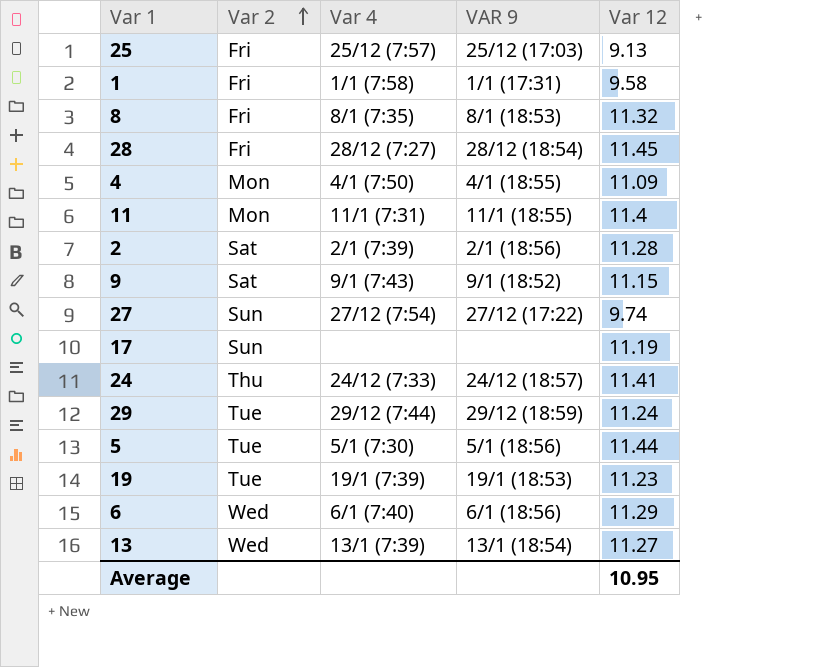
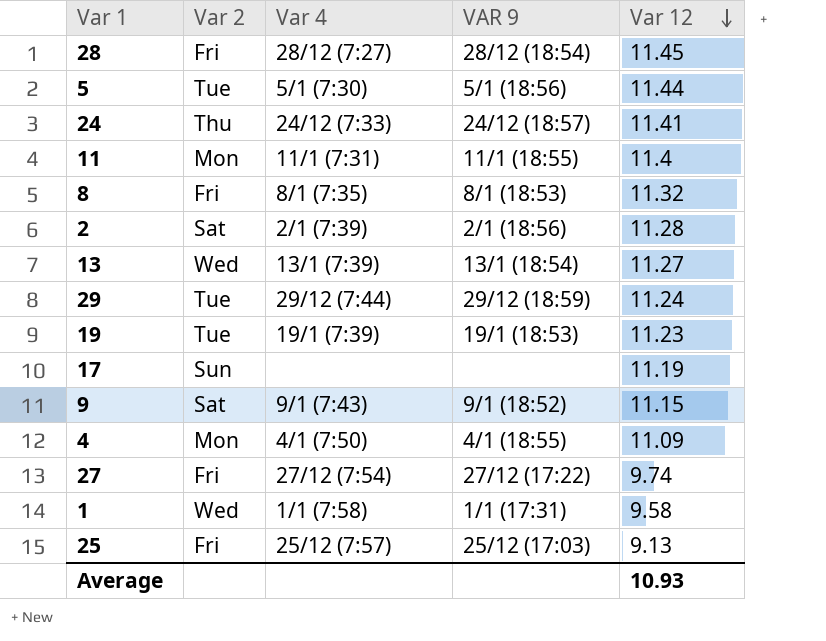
row order: Var 2 ascending -> Var 12 descending
row 6: Wed | 6/1 (7:40) | 6/1 (18:56) | 11.29 -> none
27 | Var 2: Sun -> Fri
1 | Var 2: Fri -> Wed
Average | Var 12: 10.95 -> 10.93

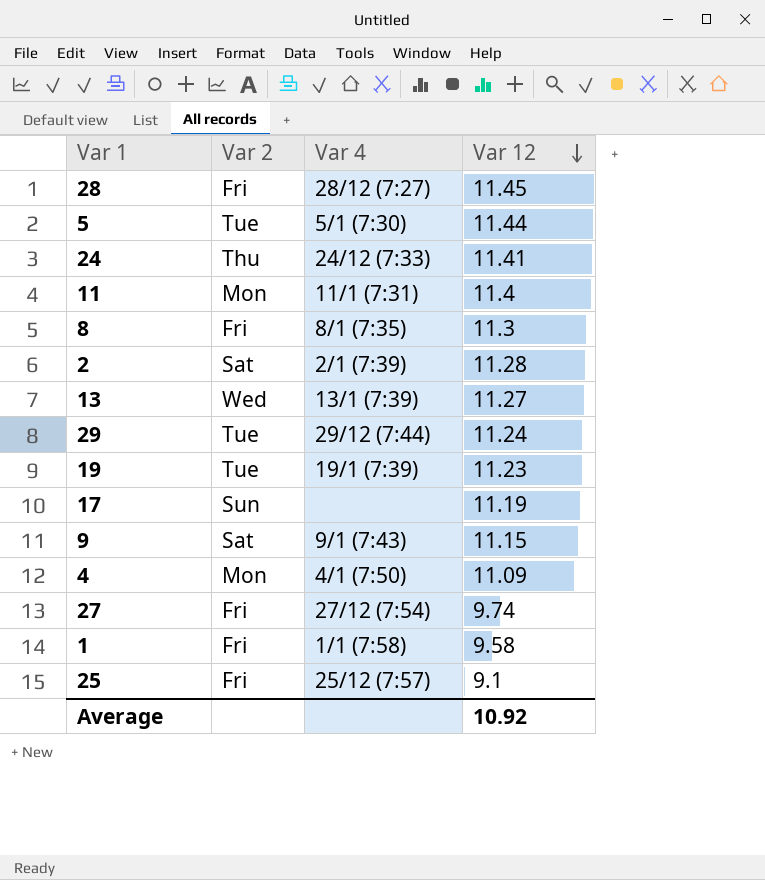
column VAR 9 | position: 4 -> none
8 | Var 12: 11.32 -> 11.3
1 | Var 2: Wed -> Fri
25 | Var 12: 9.13 -> 9.1
Average | Var 12: 10.93 -> 10.92

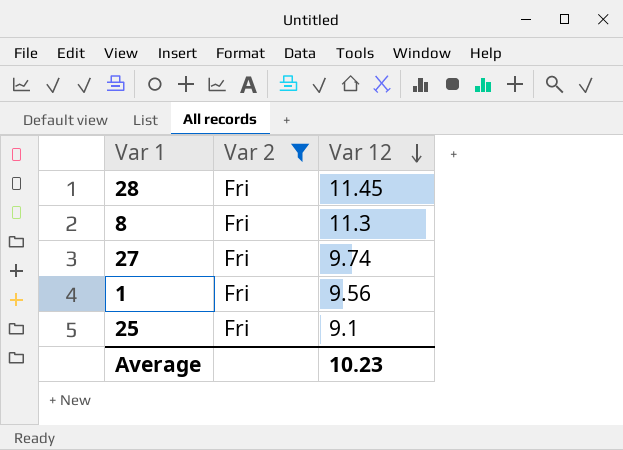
filter: none -> Var 2 = Fri
column Var 4 | position: 3 -> none
1 | Var 12: 9.58 -> 9.56
Average | Var 12: 10.92 -> 10.23

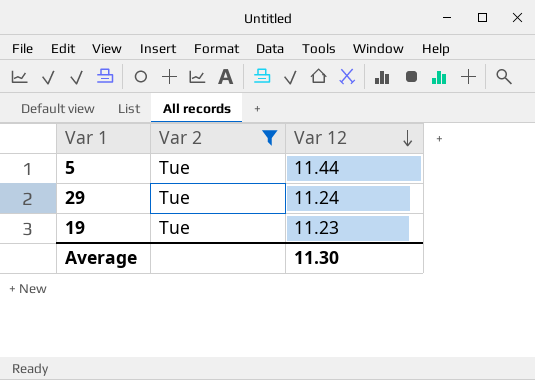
filter: Var 2 = Fri -> Var 2 = Tue
Average | Var 12: 10.23 -> 11.30

